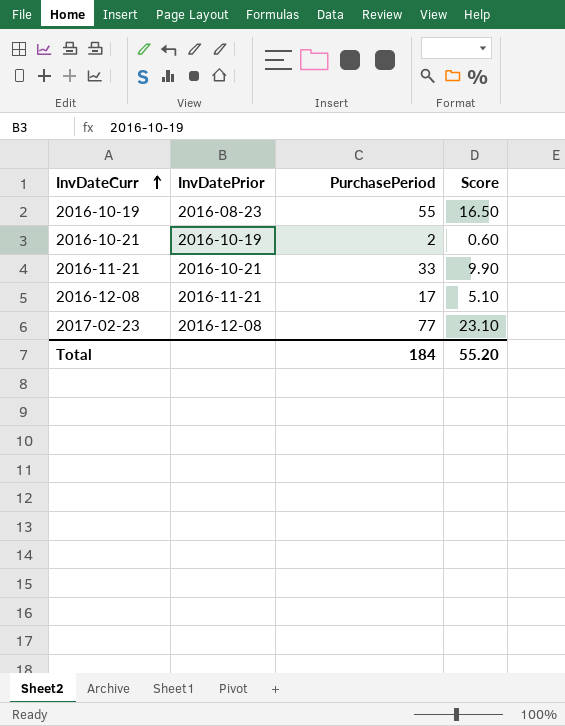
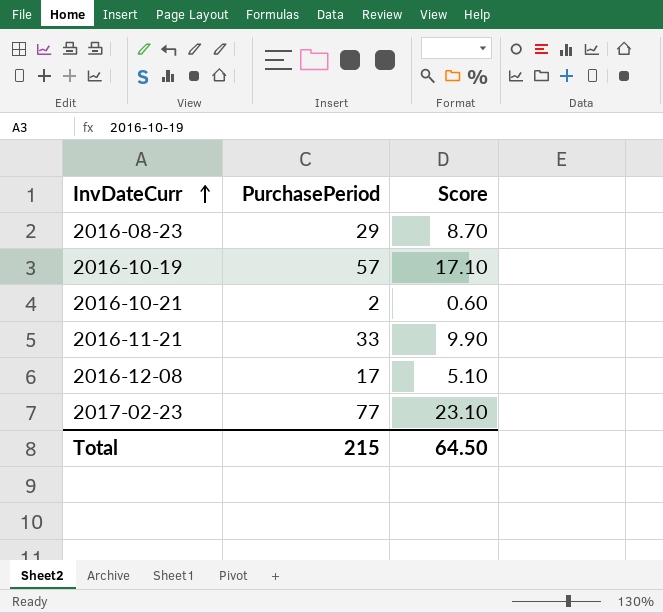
column InvDatePrior | position: 2 -> none
row 2016-08-23: none -> 29 | 8.70
2016-10-19 | PurchasePeriod: 55 -> 57
2016-10-19 | Score: 16.50 -> 17.10
Total | PurchasePeriod: 184 -> 215
Total | Score: 55.20 -> 64.50

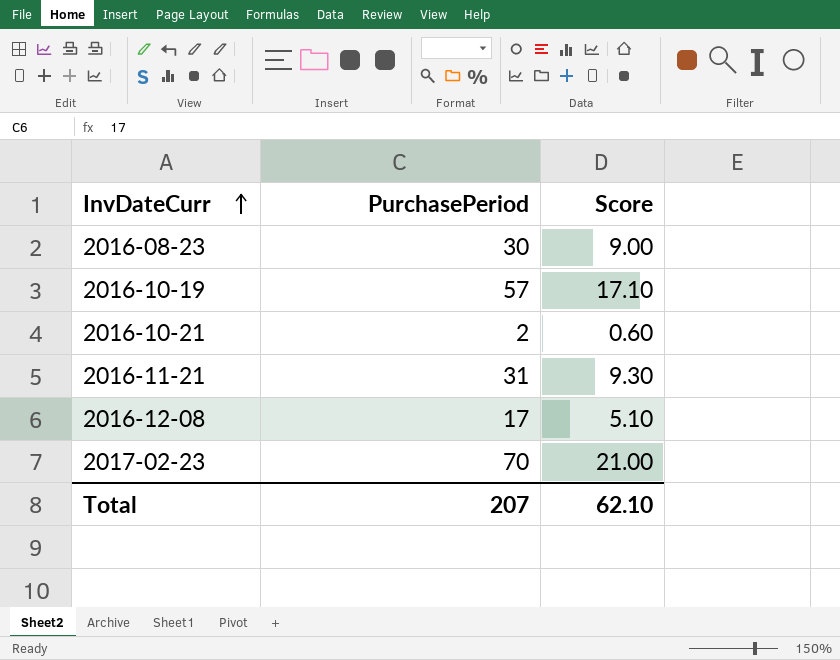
2016-08-23 | PurchasePeriod: 29 -> 30
2016-08-23 | Score: 8.70 -> 9.00
2016-11-21 | PurchasePeriod: 33 -> 31
2016-11-21 | Score: 9.90 -> 9.30
2017-02-23 | PurchasePeriod: 77 -> 70
2017-02-23 | Score: 23.10 -> 21.00
Total | PurchasePeriod: 215 -> 207
Total | Score: 64.50 -> 62.10

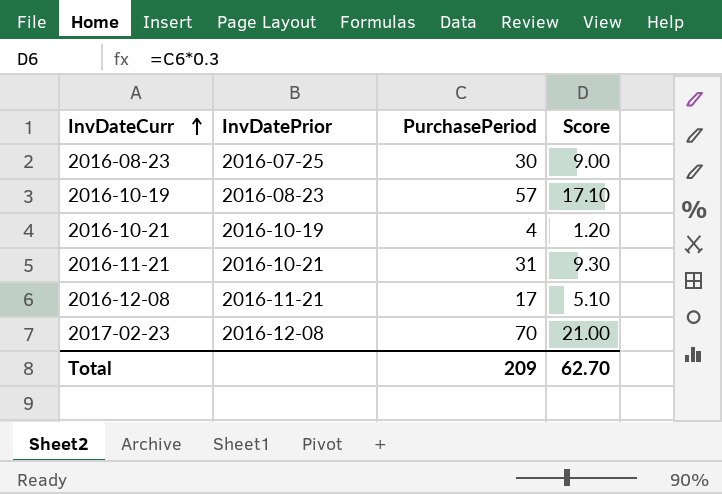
column InvDatePrior | position: none -> 2
2016-10-21 | PurchasePeriod: 2 -> 4
2016-10-21 | Score: 0.60 -> 1.20
Total | PurchasePeriod: 207 -> 209
Total | Score: 62.10 -> 62.70

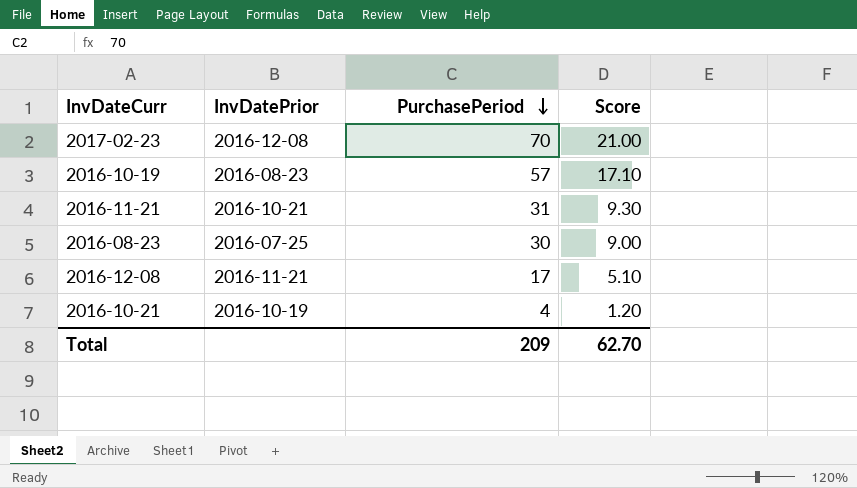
row order: InvDateCurr ascending -> PurchasePeriod descending

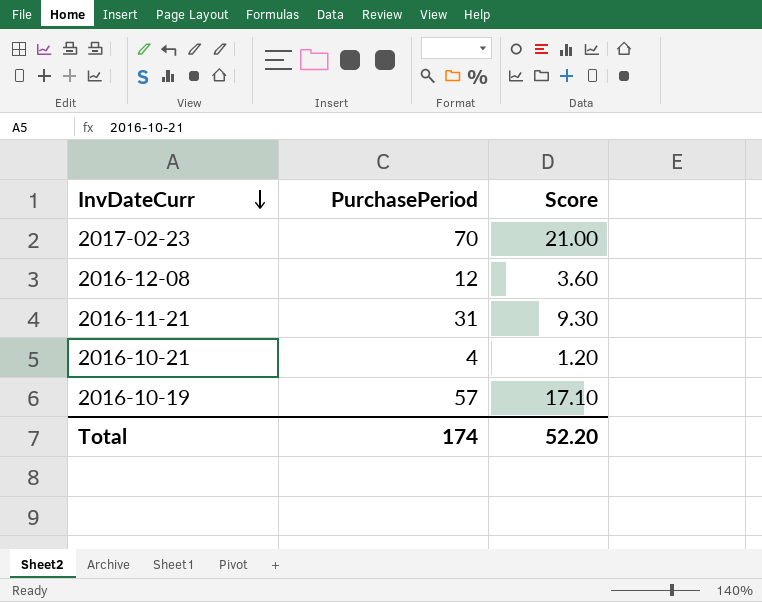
row order: PurchasePeriod descending -> InvDateCurr descending
column InvDatePrior | position: 2 -> none
row 2016-08-23: 2016-07-25 | 30 | 9.00 -> none
2016-12-08 | PurchasePeriod: 17 -> 12
2016-12-08 | Score: 5.10 -> 3.60
Total | PurchasePeriod: 209 -> 174
Total | Score: 62.70 -> 52.20

